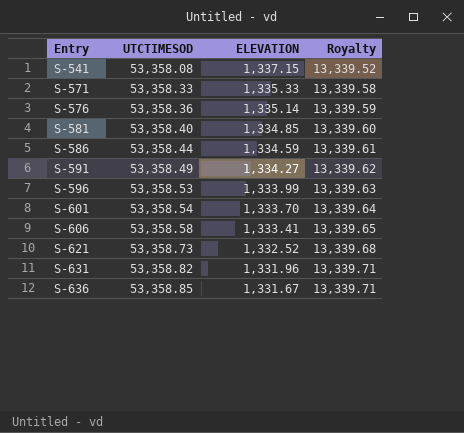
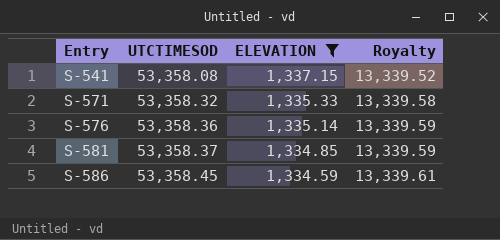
filter: none -> ELEVATION >= 1,334.59
S-571 | UTCTIMESOD: 53,358.33 -> 53,358.32
S-581 | UTCTIMESOD: 53,358.40 -> 53,358.37
S-581 | Royalty: 13,339.60 -> 13,339.59
S-586 | UTCTIMESOD: 53,358.44 -> 53,358.45

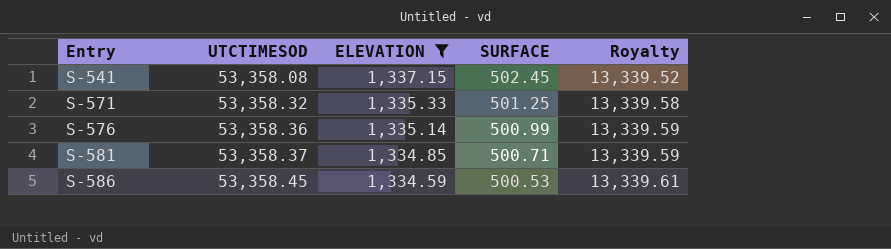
column SURFACE | position: none -> 4

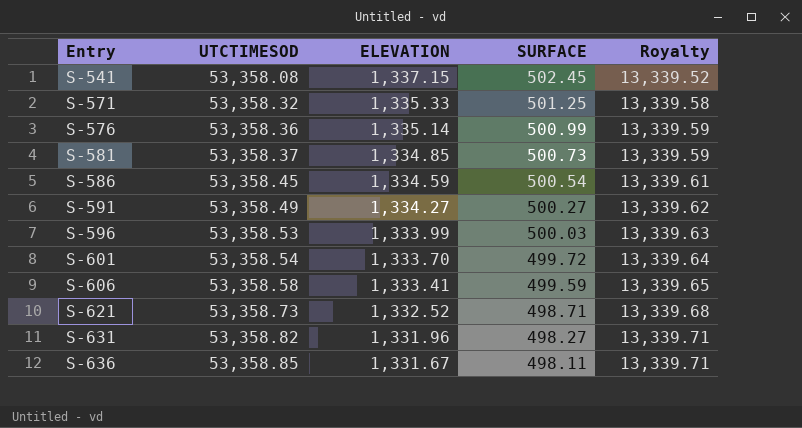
filter: ELEVATION >= 1,334.59 -> none
S-581 | SURFACE: 500.71 -> 500.73
S-586 | SURFACE: 500.53 -> 500.54

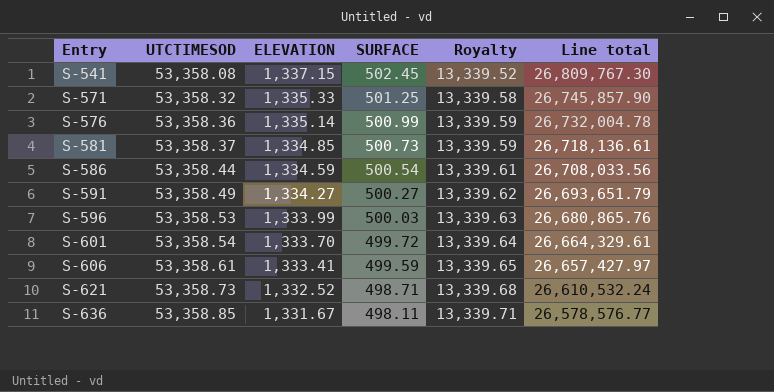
column Line total | formula: none -> [UTCTIMESOD] * [SURFACE]
row S-631: 53,358.82 | 1,331.96 | 498.27 | 13,339.71 -> none
S-586 | UTCTIMESOD: 53,358.45 -> 53,358.44
S-606 | UTCTIMESOD: 53,358.58 -> 53,358.61

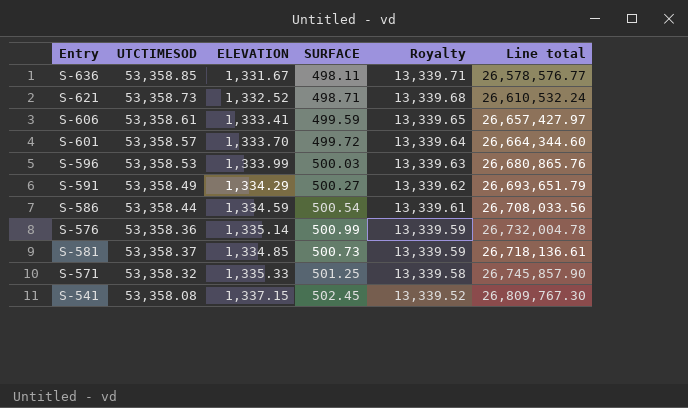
row order: Entry ascending -> Royalty descending
S-601 | UTCTIMESOD: 53,358.54 -> 53,358.57
S-601 | Line total: 26,664,329.61 -> 26,664,344.60
S-591 | ELEVATION: 1,334.27 -> 1,334.29

